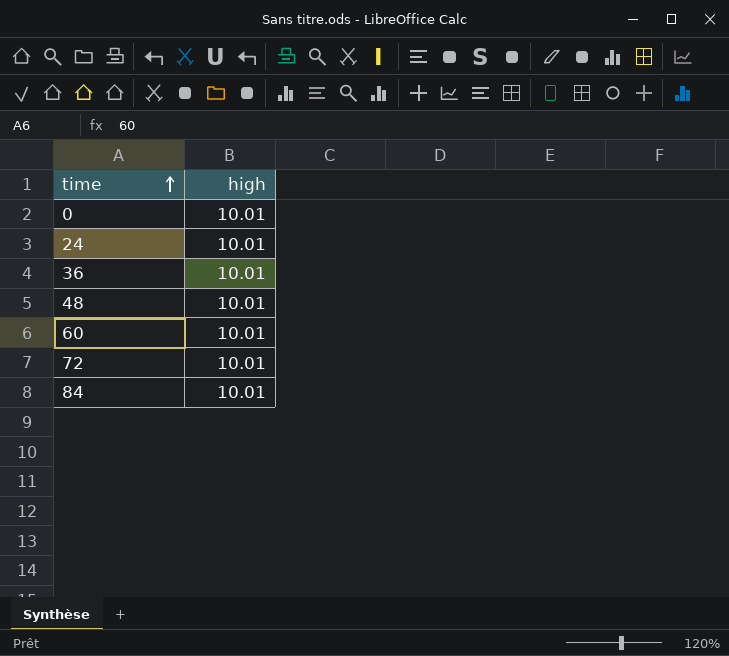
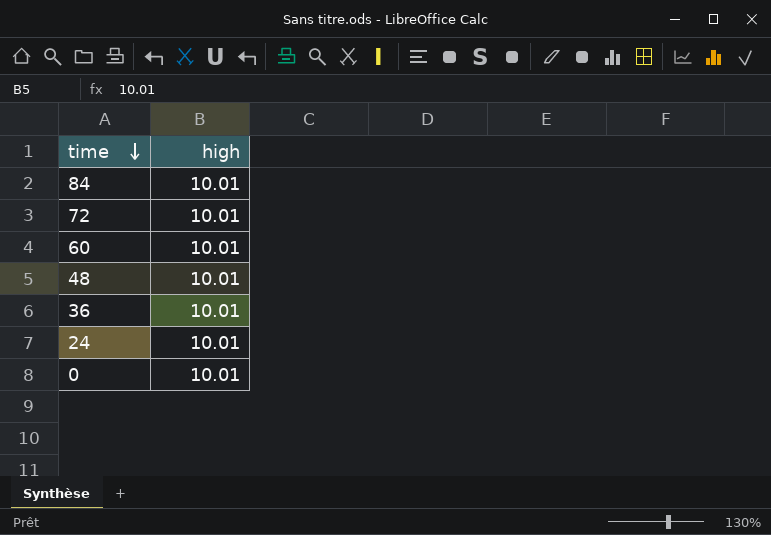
row order: time ascending -> time descending

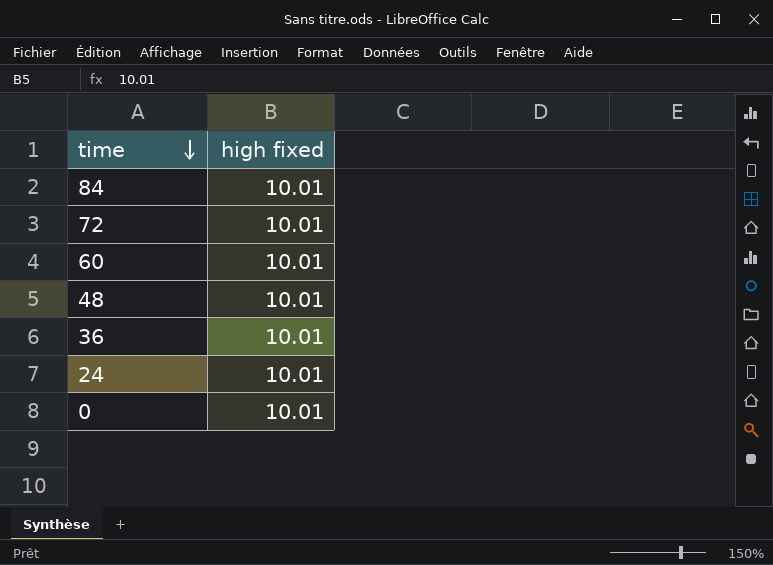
column name: high -> high fixed

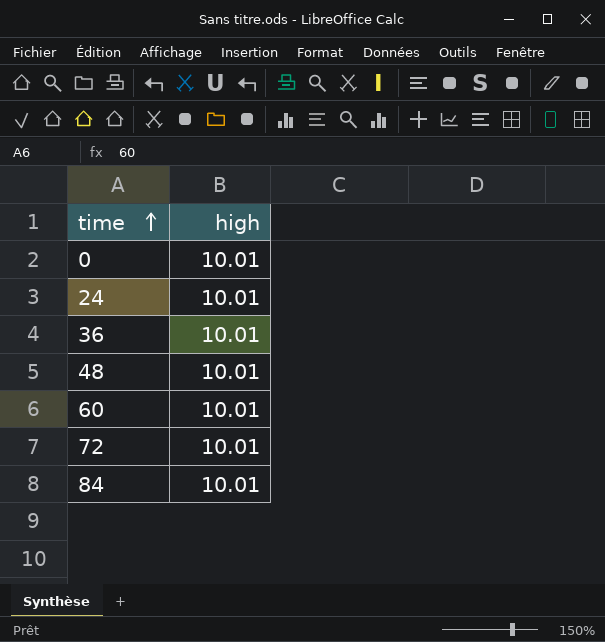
row order: time descending -> time ascending
column name: high fixed -> high

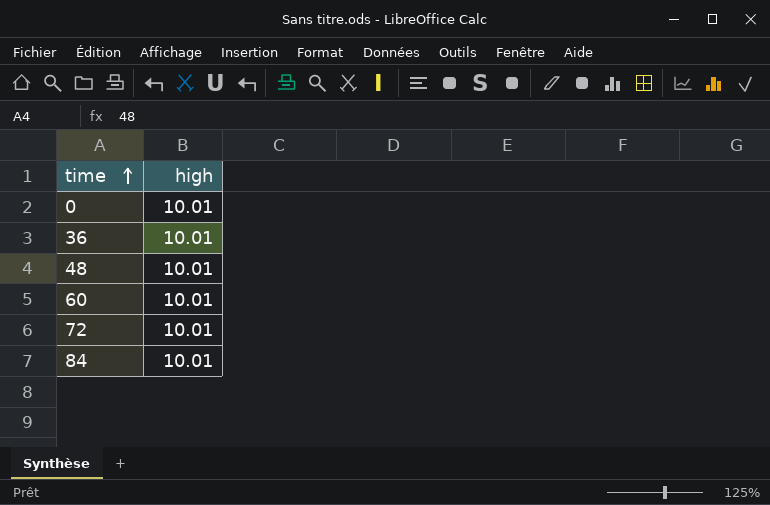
row 24: 10.01 -> none

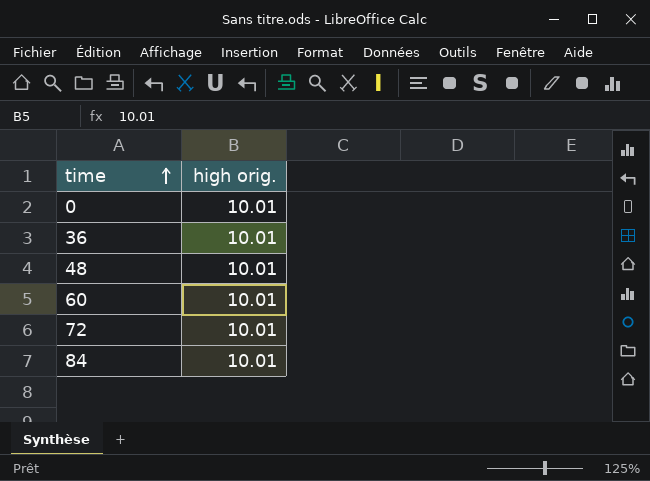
column name: high -> high orig.

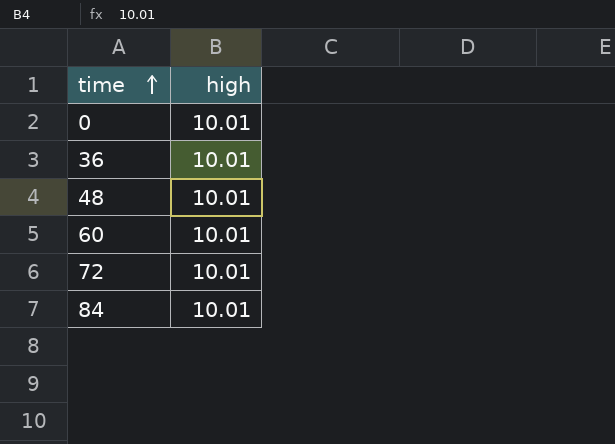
column name: high orig. -> high

